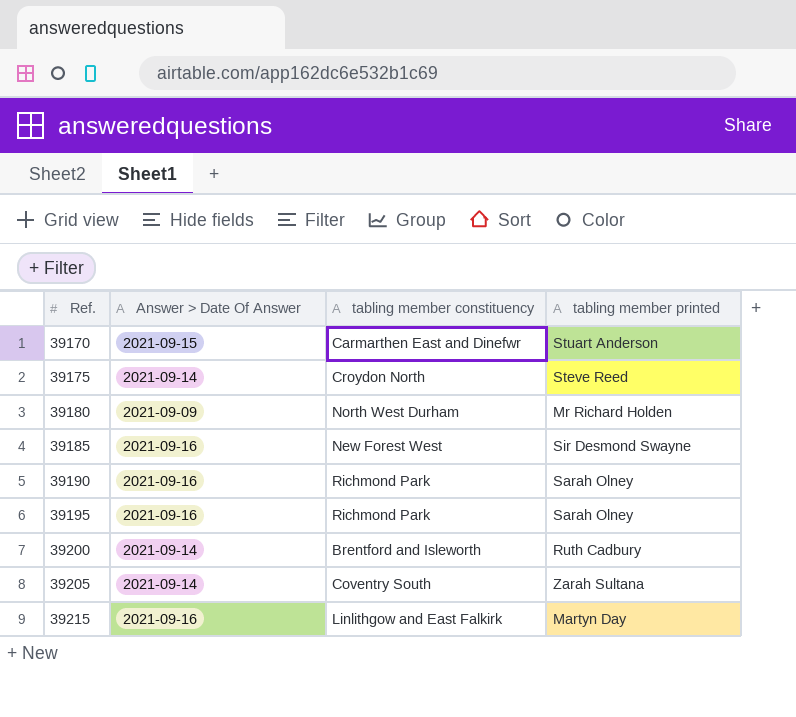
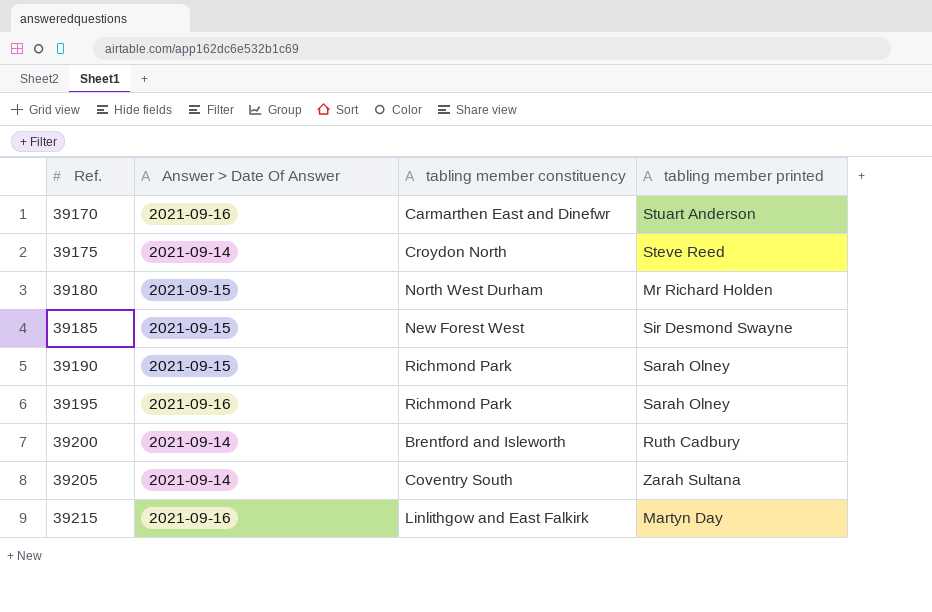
39170 | Answer > Date Of Answer: 2021-09-15 -> 2021-09-16
39180 | Answer > Date Of Answer: 2021-09-09 -> 2021-09-15
39185 | Answer > Date Of Answer: 2021-09-16 -> 2021-09-15
39190 | Answer > Date Of Answer: 2021-09-16 -> 2021-09-15

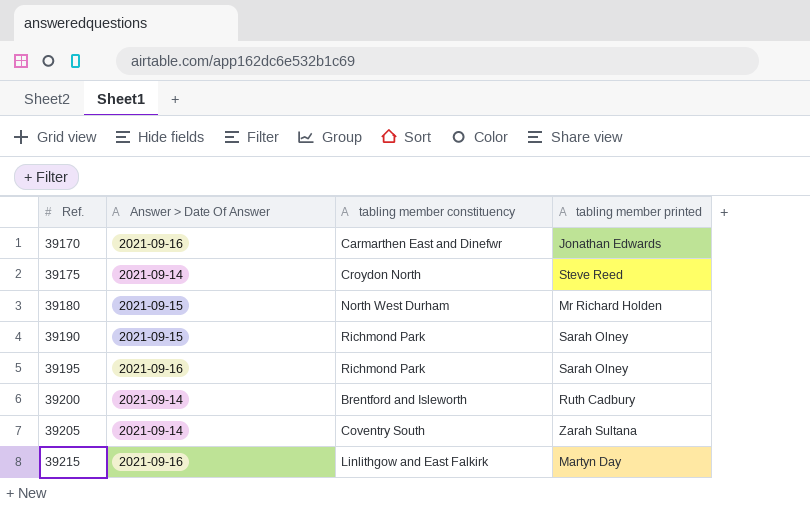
row 39185: 2021-09-15 | New Forest West | Sir Desmond Swayne -> none
39170 | tabling member printed: Stuart Anderson -> Jonathan Edwards

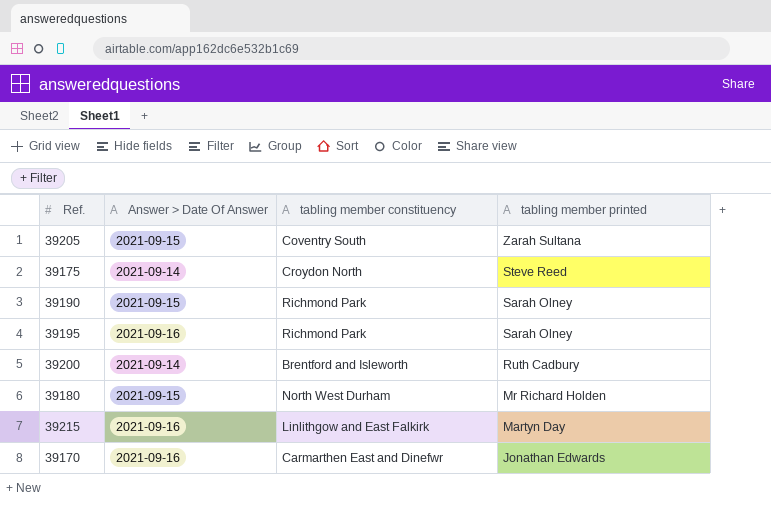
row order: Ref. ascending -> tabling member printed descending
39205 | Answer > Date Of Answer: 2021-09-14 -> 2021-09-15

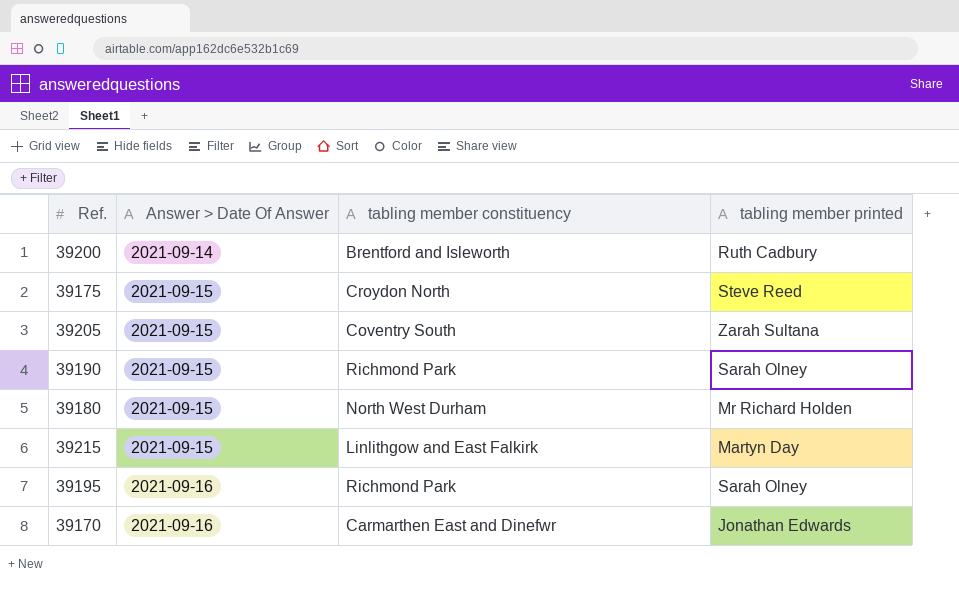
row order: tabling member printed descending -> Answer > Date Of Answer ascending
39175 | Answer > Date Of Answer: 2021-09-14 -> 2021-09-15
39215 | Answer > Date Of Answer: 2021-09-16 -> 2021-09-15

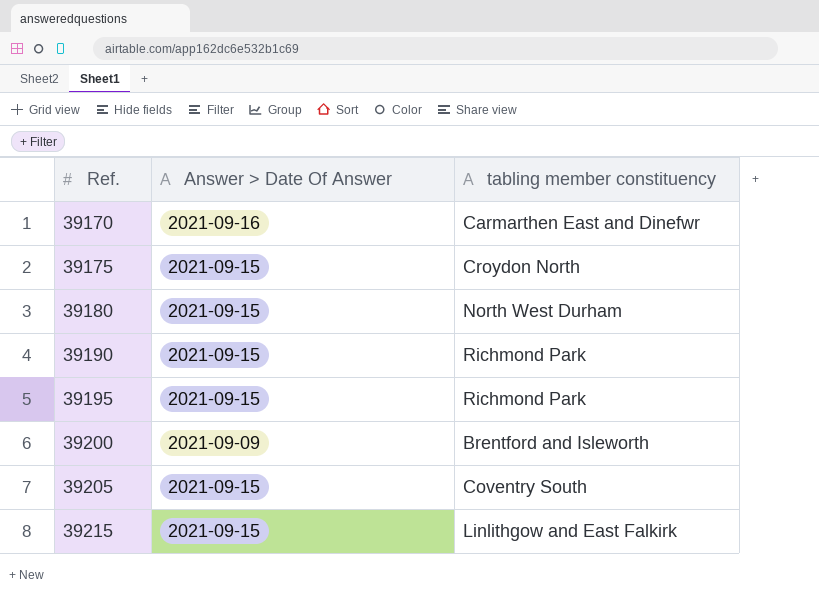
row order: Answer > Date Of Answer ascending -> Ref. ascending
column tabling member printed | position: 4 -> none
39195 | Answer > Date Of Answer: 2021-09-16 -> 2021-09-15
39200 | Answer > Date Of Answer: 2021-09-14 -> 2021-09-09

